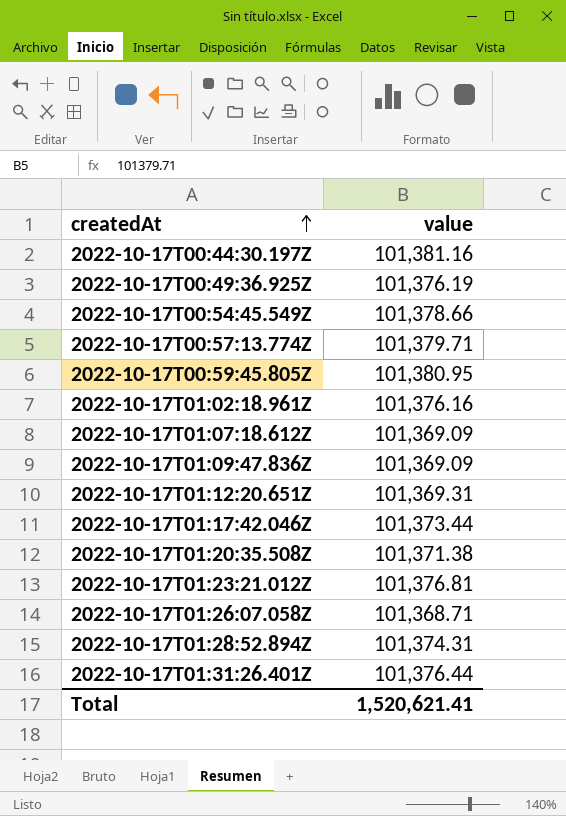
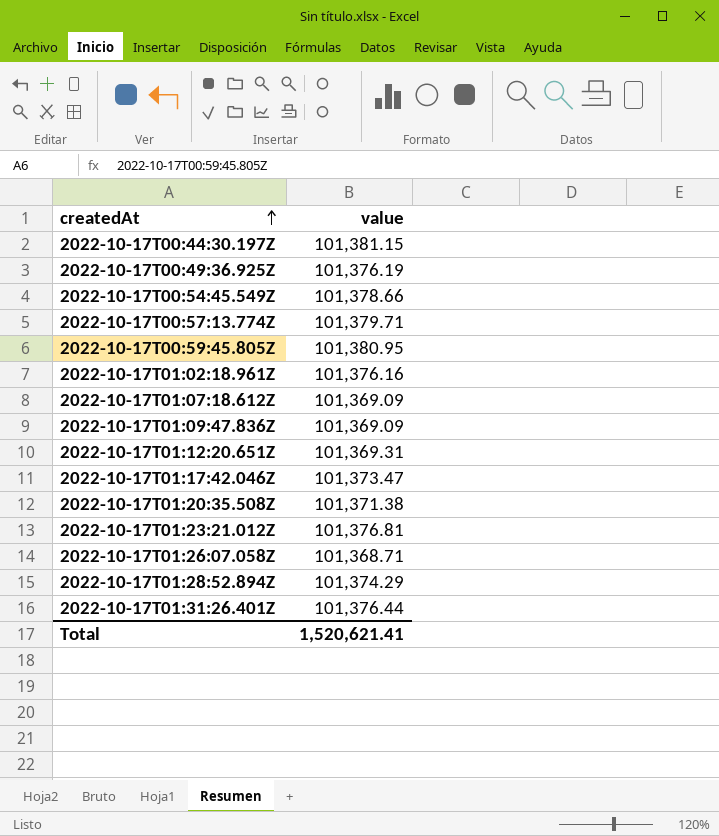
2022-10-17T00:44:30.197Z | value: 101,381.16 -> 101,381.15
2022-10-17T01:17:42.046Z | value: 101,373.44 -> 101,373.47
2022-10-17T01:28:52.894Z | value: 101,374.31 -> 101,374.29

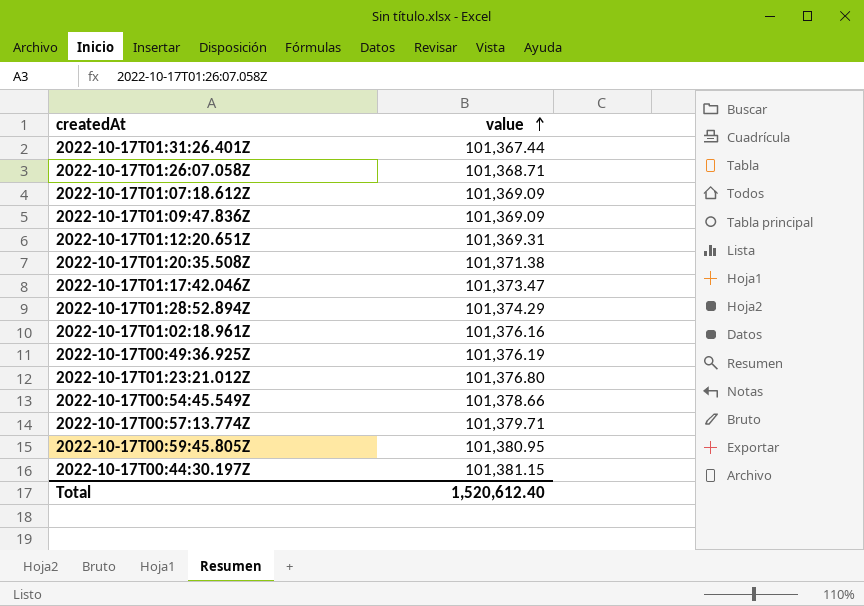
row order: createdAt ascending -> value ascending
2022-10-17T01:31:26.401Z | value: 101,376.44 -> 101,367.44
2022-10-17T01:23:21.012Z | value: 101,376.81 -> 101,376.80
Total | value: 1,520,621.41 -> 1,520,612.40

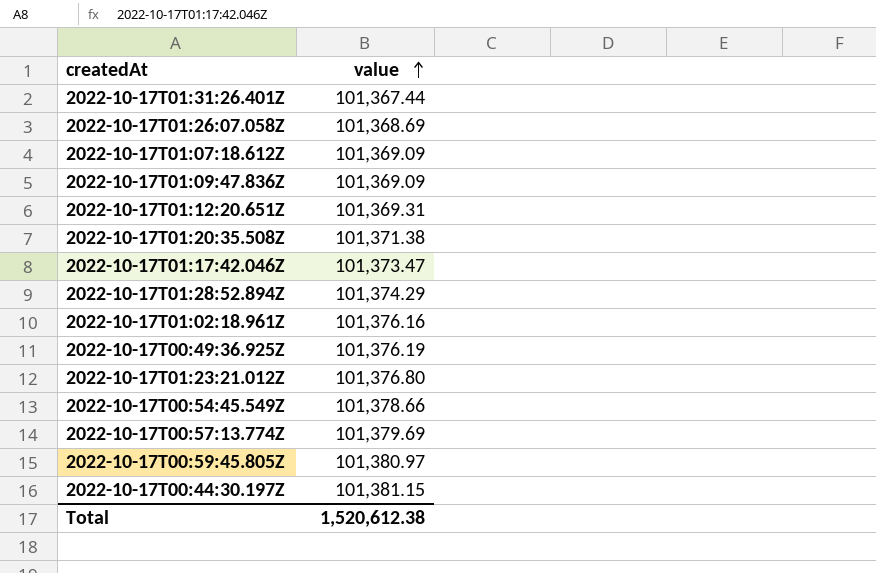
2022-10-17T01:26:07.058Z | value: 101,368.71 -> 101,368.69
2022-10-17T00:57:13.774Z | value: 101,379.71 -> 101,379.69
2022-10-17T00:59:45.805Z | value: 101,380.95 -> 101,380.97
Total | value: 1,520,612.40 -> 1,520,612.38

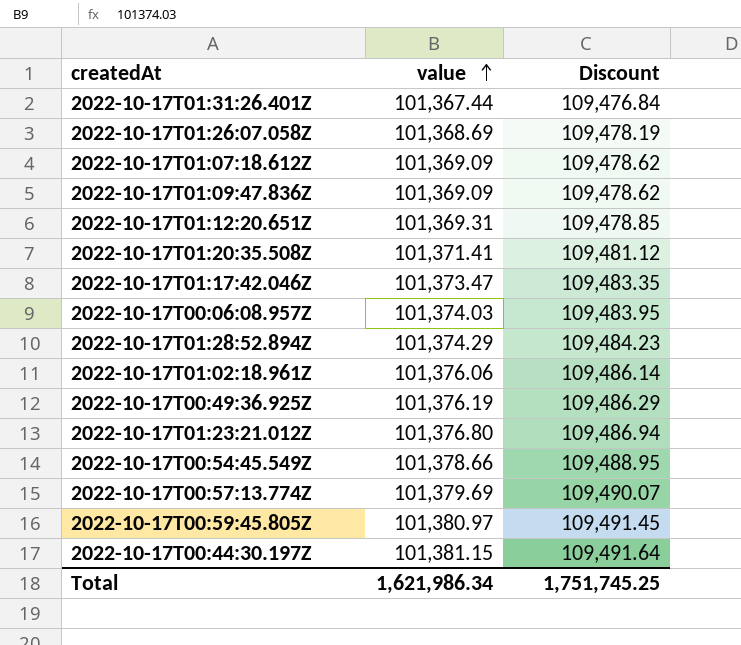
column Discount | formula: none -> [value] * 1.08
2022-10-17T01:20:35.508Z | value: 101,371.38 -> 101,371.41
row 2022-10-17T00:06:08.957Z: none -> 101,374.03 | 109,483.95
2022-10-17T01:02:18.961Z | value: 101,376.16 -> 101,376.06
Total | value: 1,520,612.38 -> 1,621,986.34

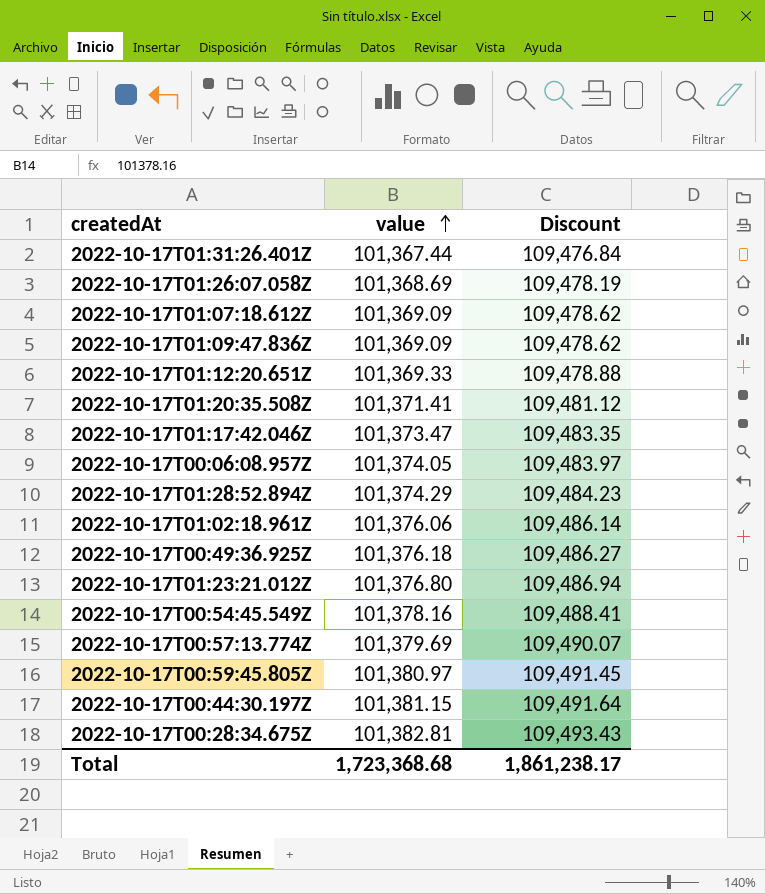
2022-10-17T01:12:20.651Z | value: 101,369.31 -> 101,369.33
2022-10-17T01:12:20.651Z | Discount: 109,478.85 -> 109,478.88
2022-10-17T00:06:08.957Z | value: 101,374.03 -> 101,374.05
2022-10-17T00:06:08.957Z | Discount: 109,483.95 -> 109,483.97
2022-10-17T00:49:36.925Z | value: 101,376.19 -> 101,376.18
2022-10-17T00:49:36.925Z | Discount: 109,486.29 -> 109,486.27
2022-10-17T00:54:45.549Z | value: 101,378.66 -> 101,378.16
2022-10-17T00:54:45.549Z | Discount: 109,488.95 -> 109,488.41
row 2022-10-17T00:28:34.675Z: none -> 101,382.81 | 109,493.43
Total | value: 1,621,986.34 -> 1,723,368.68
Total | Discount: 1,751,745.25 -> 1,861,238.17

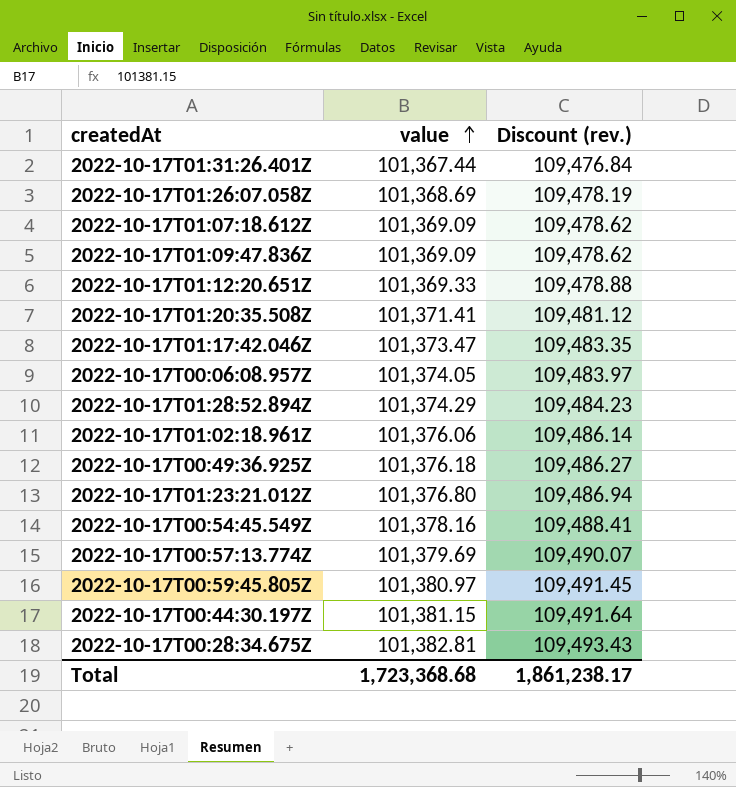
column name: Discount -> Discount (rev.)

